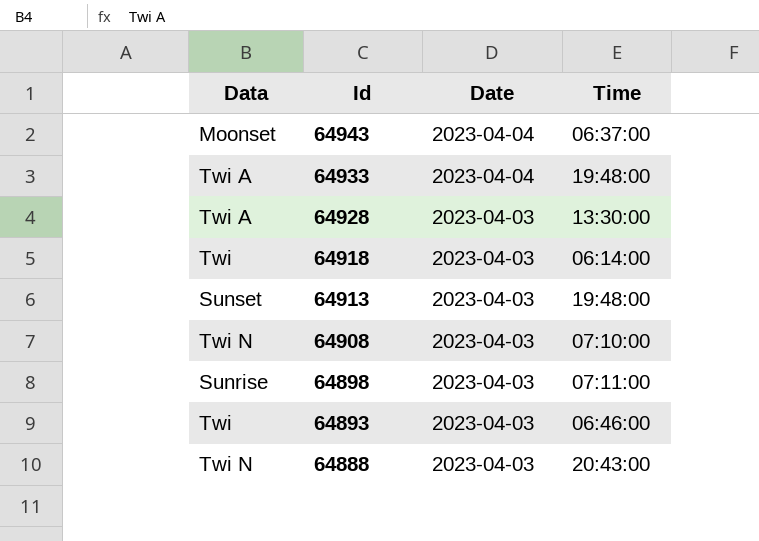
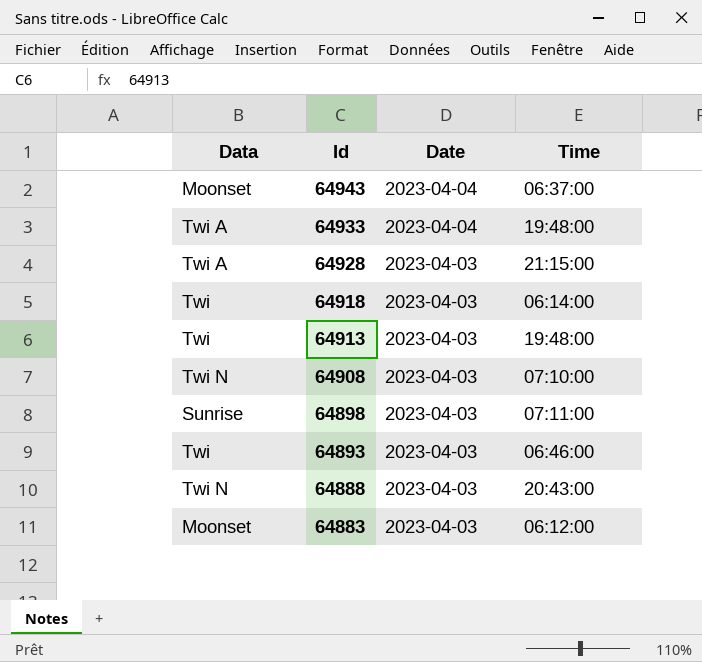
64928 | Time: 13:30:00 -> 21:15:00
64913 | Data: Sunset -> Twi
row 64883: none -> Moonset | 2023-04-03 | 06:12:00

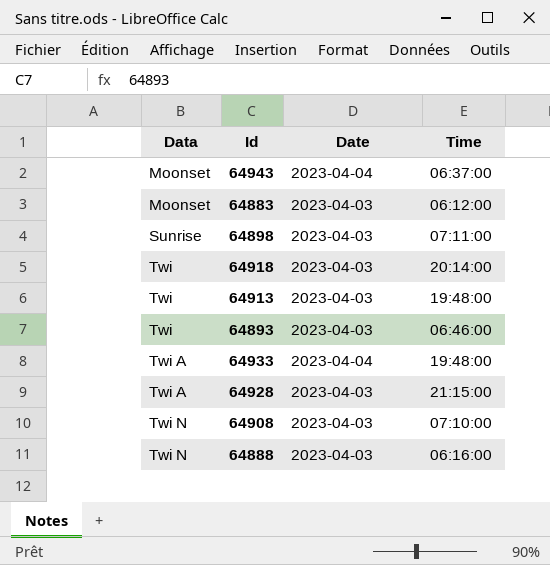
row order: Id descending -> Data ascending
64918 | Time: 06:14:00 -> 20:14:00
64888 | Time: 20:43:00 -> 06:16:00

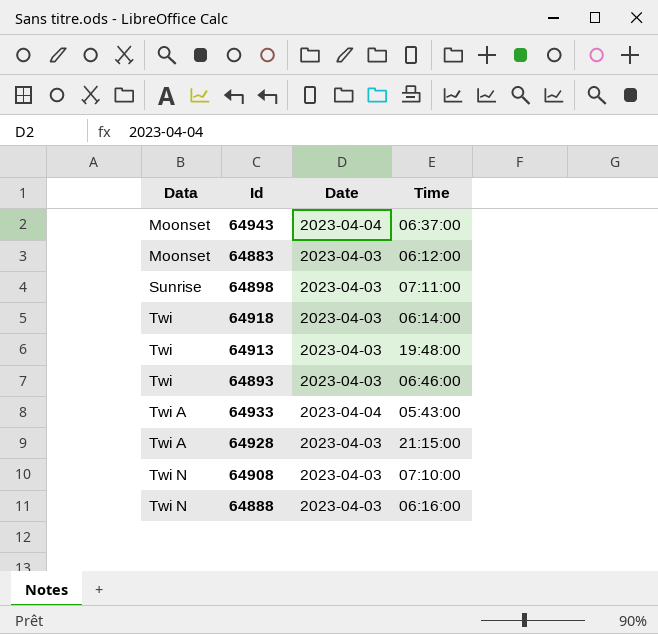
64918 | Time: 20:14:00 -> 06:14:00
64933 | Time: 19:48:00 -> 05:43:00

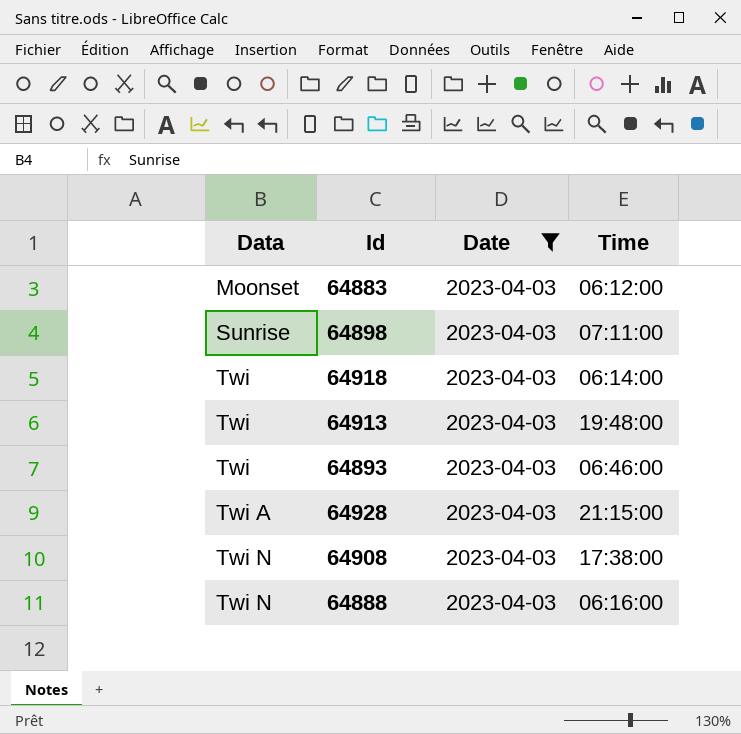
filter: none -> Date = 2023-04-03
64908 | Time: 07:10:00 -> 17:38:00

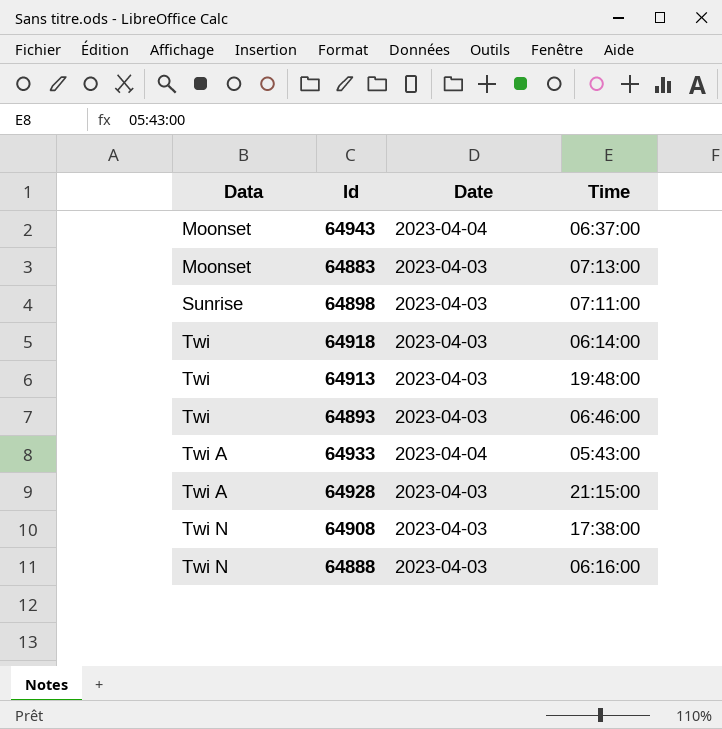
filter: Date = 2023-04-03 -> none
64883 | Time: 06:12:00 -> 07:13:00

